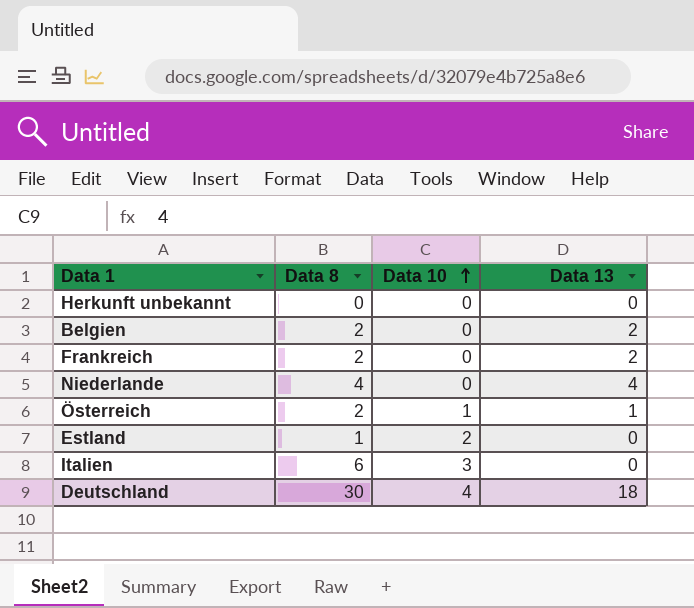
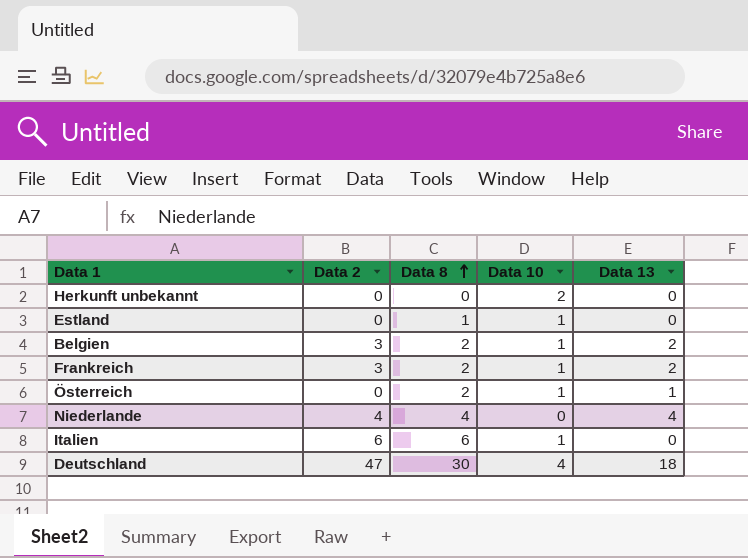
row order: Data 10 ascending -> Data 8 ascending
column Data 2 | position: none -> 2
Herkunft unbekannt | Data 10: 0 -> 2
Estland | Data 10: 2 -> 1
Belgien | Data 10: 0 -> 1
Frankreich | Data 10: 0 -> 1
Italien | Data 10: 3 -> 1

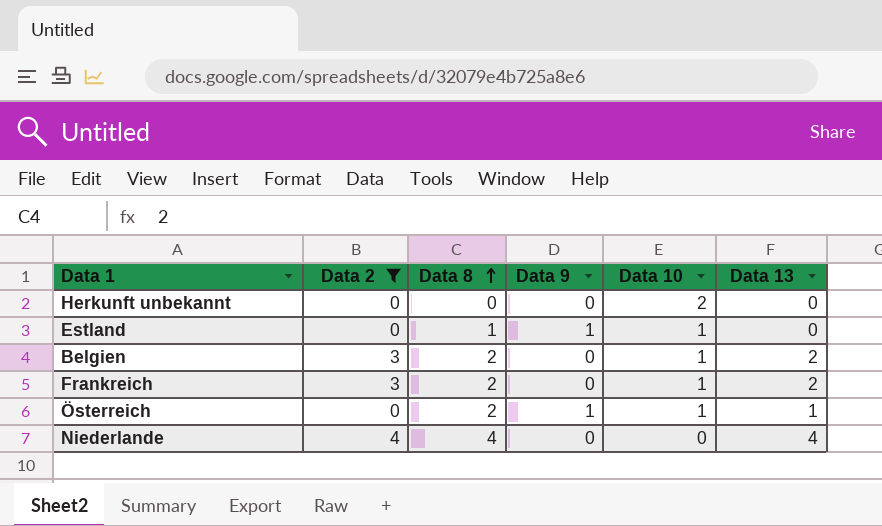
filter: none -> Data 2 <= 4
column Data 9 | position: none -> 4

